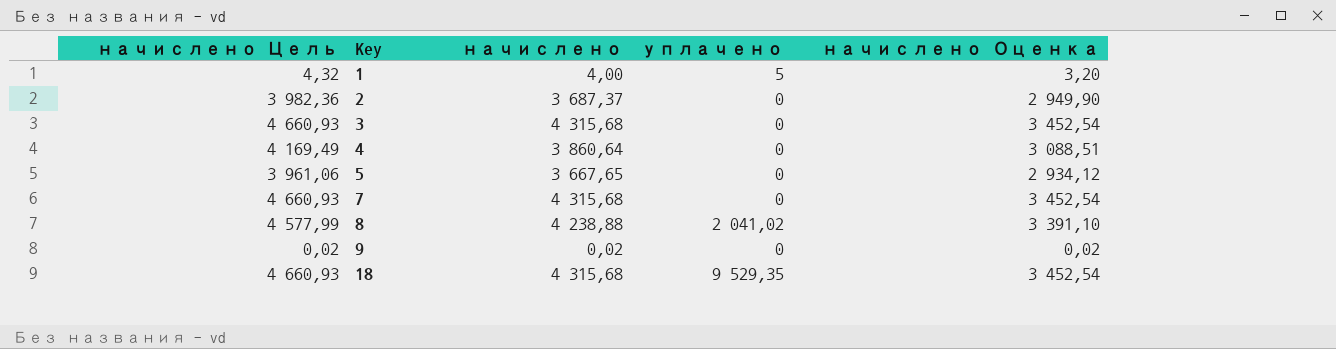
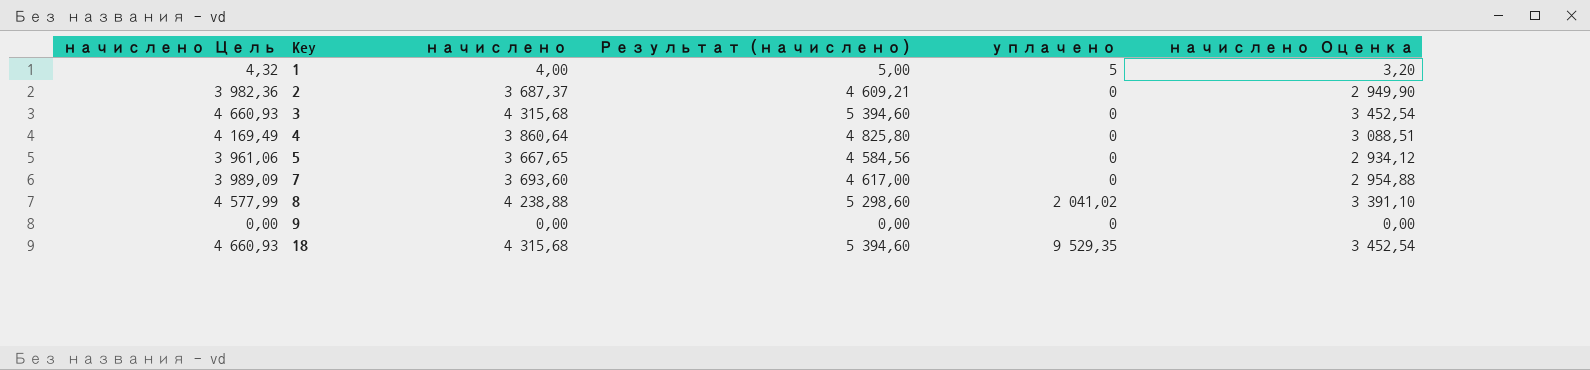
column Результат (начислено) | formula: none -> [начислено] * 1,25
7 | начислено Цель: 4 660,93 -> 3 989,09
7 | начислено: 4 315,68 -> 3 693,60
7 | начислено Оценка: 3 452,54 -> 2 954,88
9 | начислено Цель: 0,02 -> 0,00
9 | начислено: 0,02 -> 0,00
9 | начислено Оценка: 0,02 -> 0,00

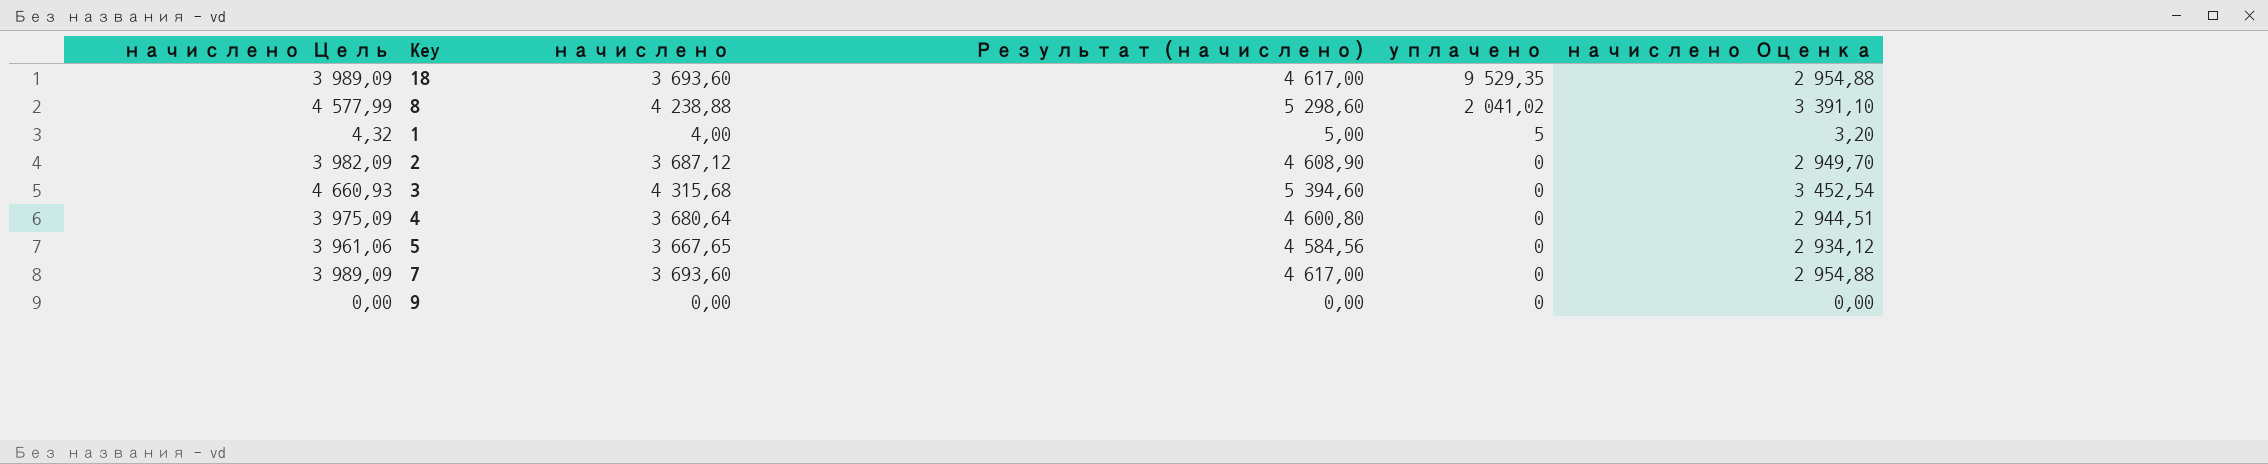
row order: Key ascending -> уплачено descending
18 | начислено Цель: 4 660,93 -> 3 989,09
18 | начислено: 4 315,68 -> 3 693,60
18 | Результат (начислено): 5 394,60 -> 4 617,00
18 | начислено Оценка: 3 452,54 -> 2 954,88
2 | начислено Цель: 3 982,36 -> 3 982,09
2 | начислено: 3 687,37 -> 3 687,12
2 | Результат (начислено): 4 609,21 -> 4 608,90
2 | начислено Оценка: 2 949,90 -> 2 949,70
4 | начислено Цель: 4 169,49 -> 3 975,09
4 | начислено: 3 860,64 -> 3 680,64
4 | Результат (начислено): 4 825,80 -> 4 600,80
4 | начислено Оценка: 3 088,51 -> 2 944,51

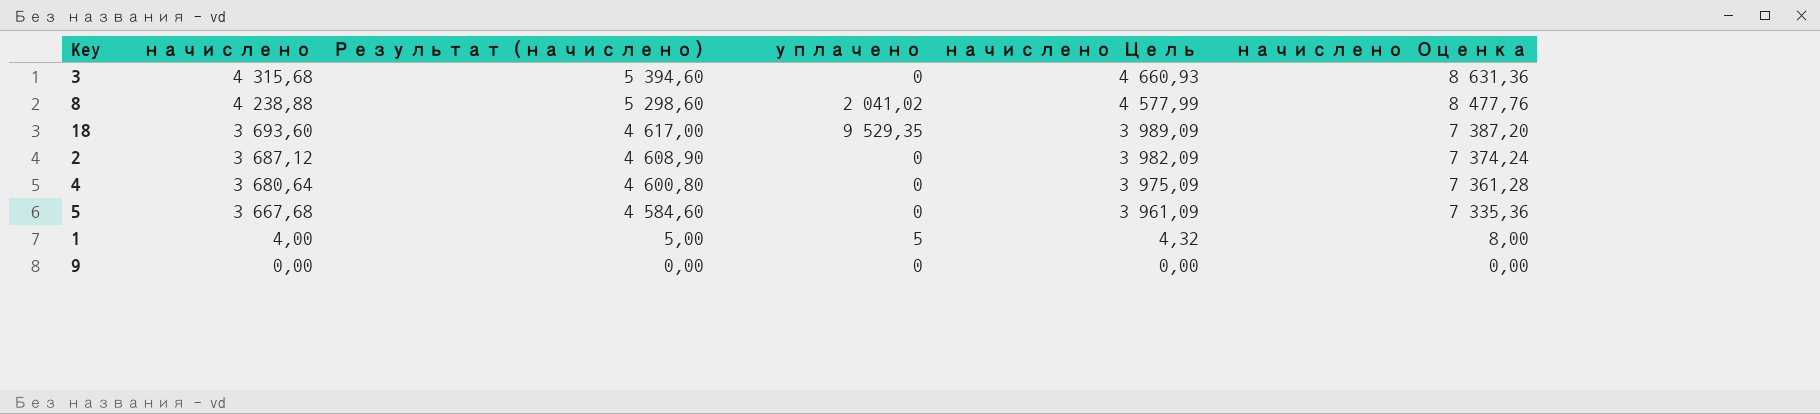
row order: уплачено descending -> начислено descending
column начислено Цель | position: 1 -> 5
column начислено Оценка | formula: [начислено] * 0,8 -> [начислено] * 2
row 7: 3 989,09 | 3 693,60 | 4 617,00 | 0 | 2 954,88 -> none
5 | начислено: 3 667,65 -> 3 667,68
5 | Результат (начислено): 4 584,56 -> 4 584,60
5 | начислено Цель: 3 961,06 -> 3 961,09

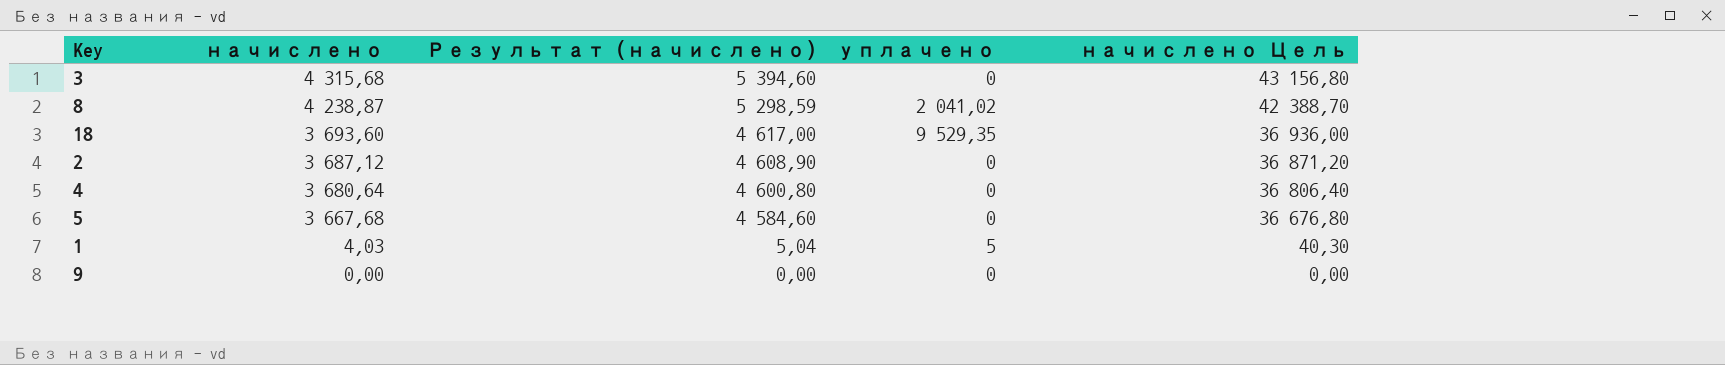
column начислено Оценка | formula: [начислено] * 2 -> none
column начислено Цель | formula: [начислено] * 1,08 -> [начислено] * 10
8 | начислено: 4 238,88 -> 4 238,87
8 | Результат (начислено): 5 298,60 -> 5 298,59
1 | начислено: 4,00 -> 4,03
1 | Результат (начислено): 5,00 -> 5,04

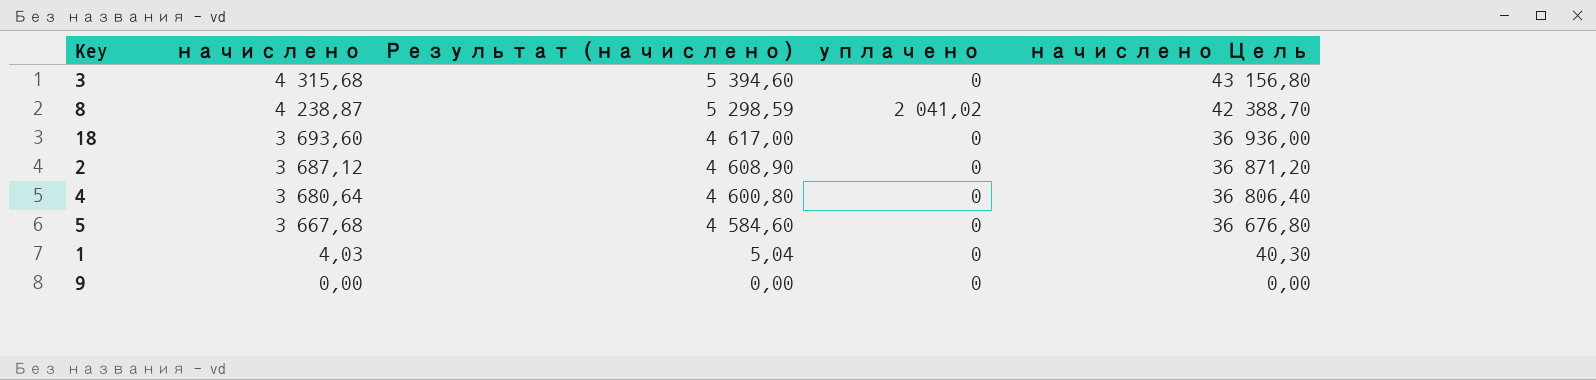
18 | уплачено: 9 529,35 -> 0
1 | уплачено: 5 -> 0

